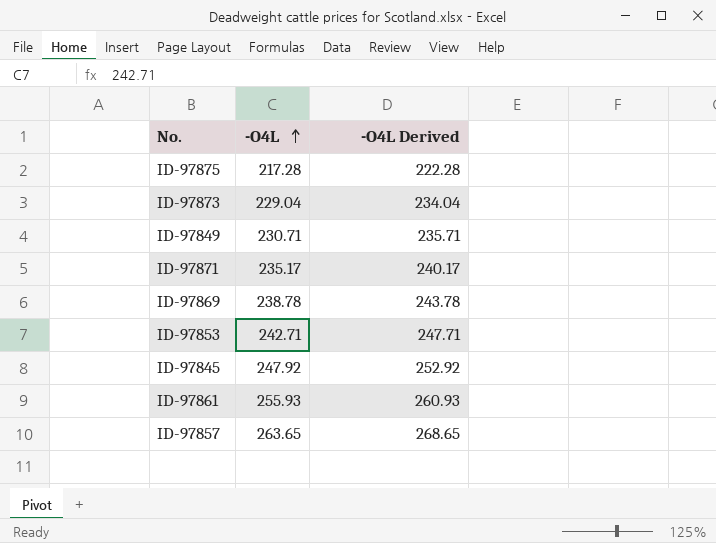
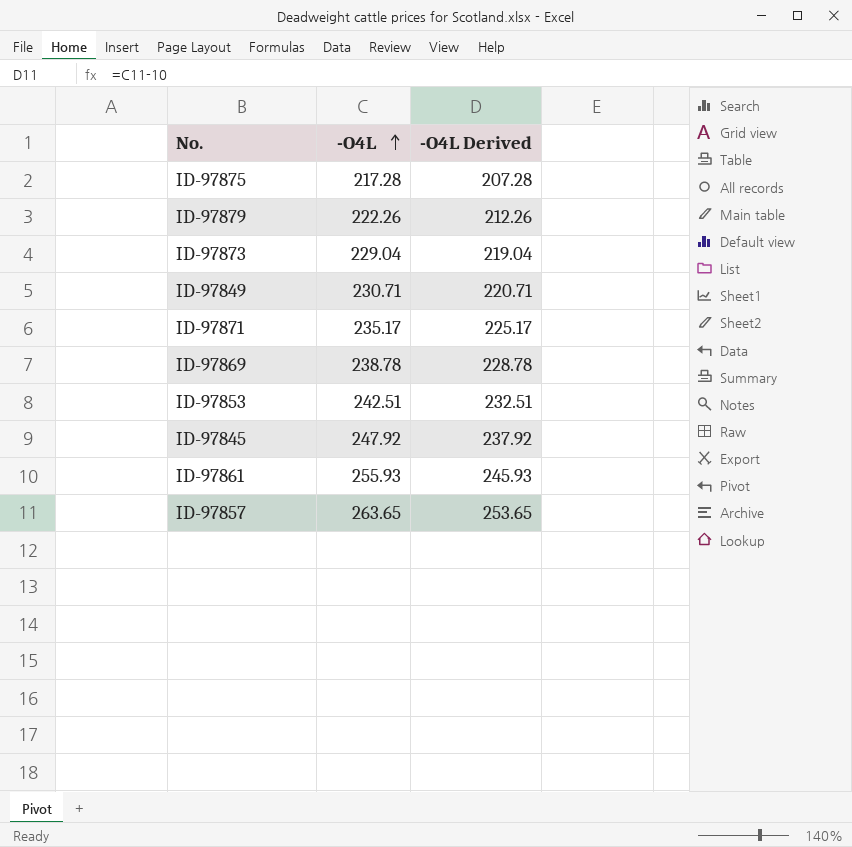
column -O4L Derived | formula: [-O4L] + 5 -> [-O4L] - 10
row ID-97879: none -> 222.26 | 212.26
ID-97853 | -O4L: 242.71 -> 242.51

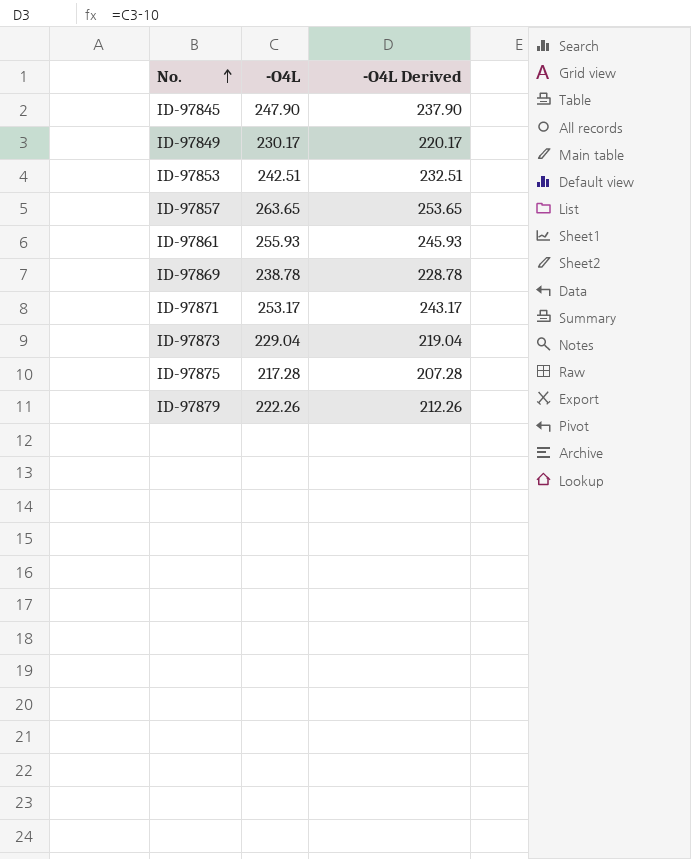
row order: -O4L ascending -> No. ascending
ID-97845 | -O4L: 247.92 -> 247.90
ID-97845 | -O4L Derived: 237.92 -> 237.90
ID-97849 | -O4L: 230.71 -> 230.17
ID-97849 | -O4L Derived: 220.71 -> 220.17
ID-97871 | -O4L: 235.17 -> 253.17
ID-97871 | -O4L Derived: 225.17 -> 243.17

